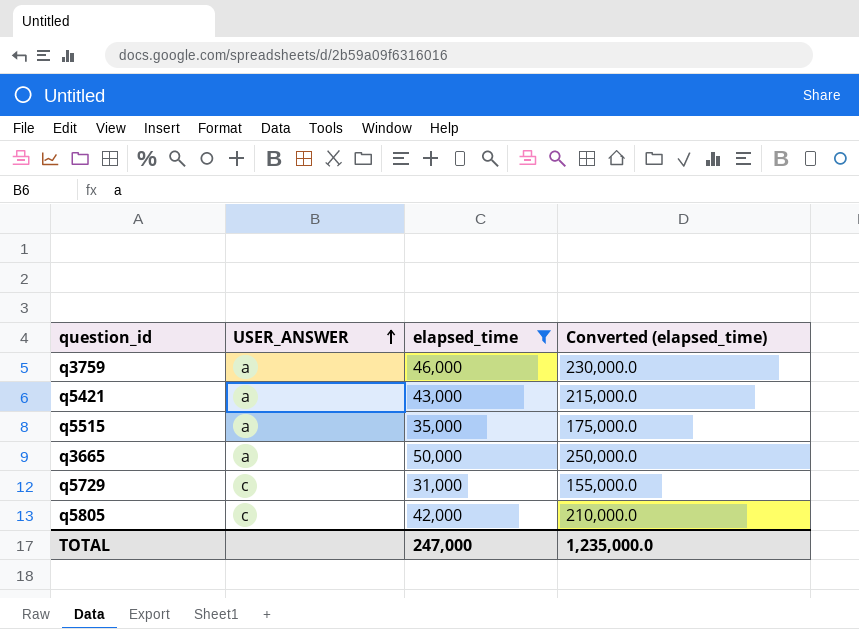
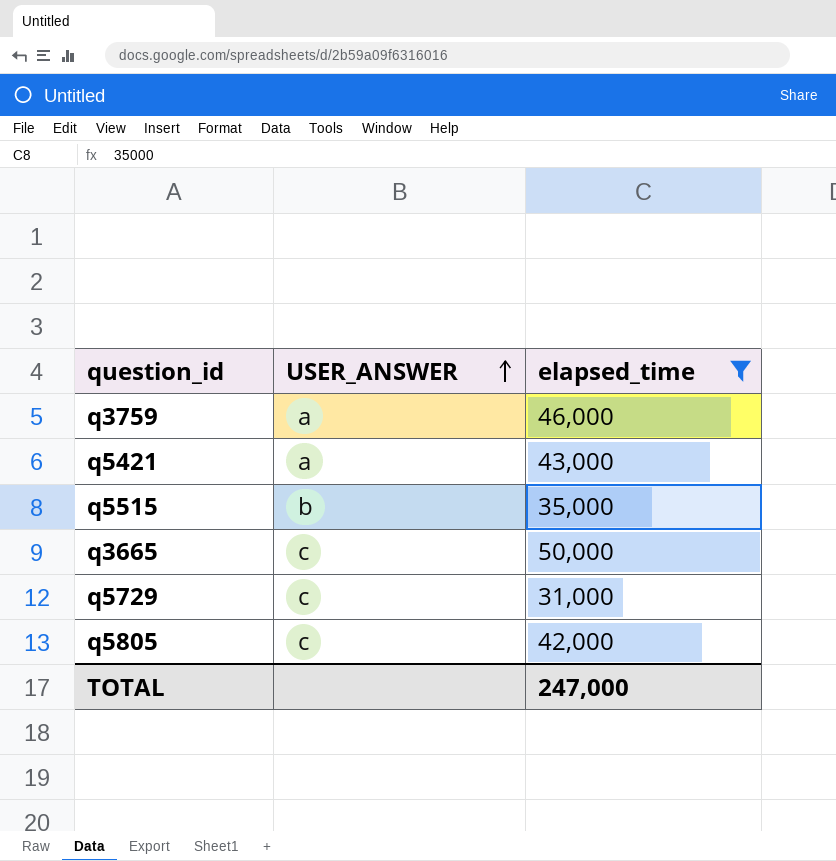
column Converted (elapsed_time) | formula: [elapsed_time] * 5 -> none
q5515 | USER_ANSWER: a -> b
q3665 | USER_ANSWER: a -> c

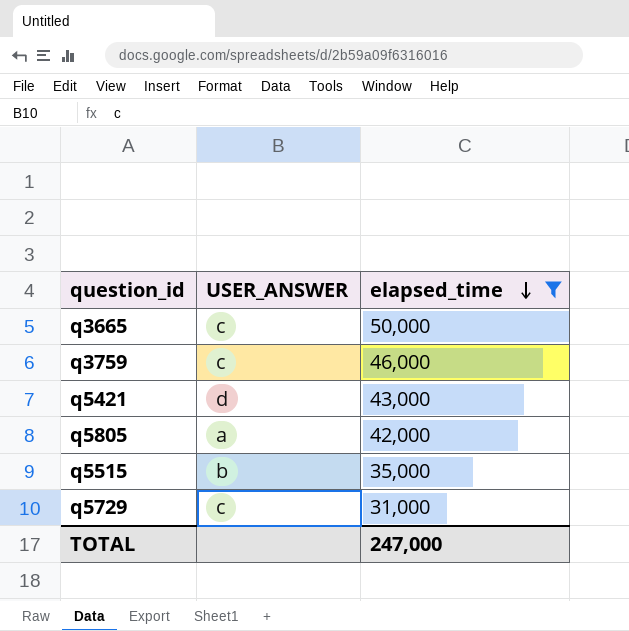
row order: USER_ANSWER ascending -> elapsed_time descending
q3759 | USER_ANSWER: a -> c
q5421 | USER_ANSWER: a -> d
q5805 | USER_ANSWER: c -> a

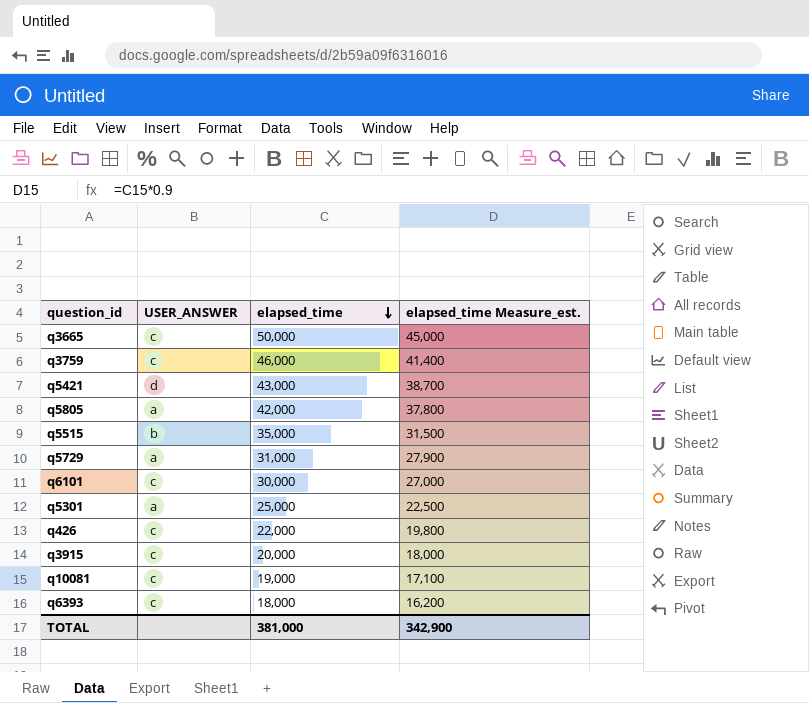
filter: elapsed_time >= 31,000 -> none
column elapsed_time Measure_est. | formula: none -> [elapsed_time] * 0.9
q5729 | USER_ANSWER: c -> a
TOTAL | elapsed_time: 247,000 -> 381,000

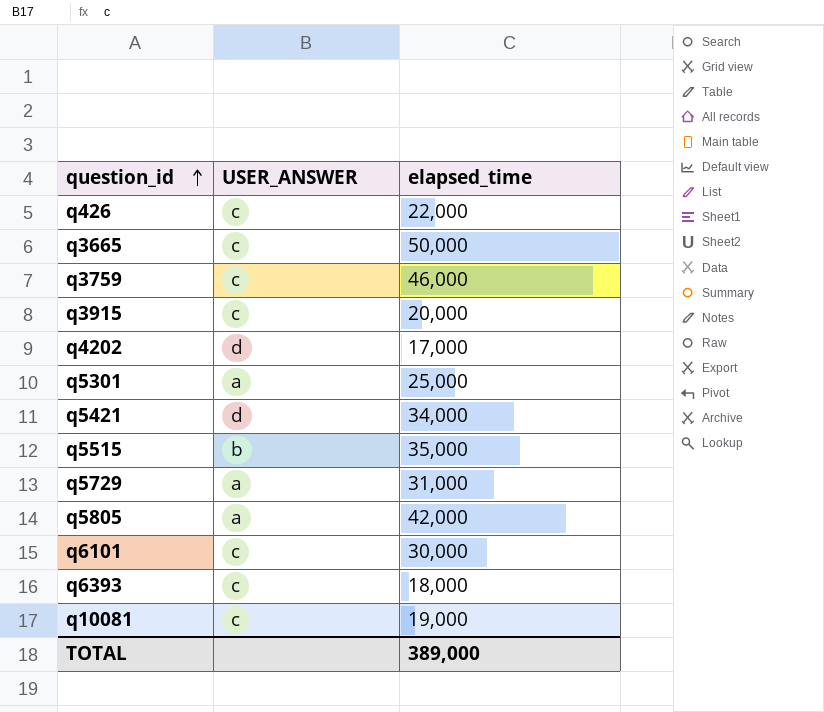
row order: elapsed_time descending -> question_id ascending
column elapsed_time Measure_est. | formula: [elapsed_time] * 0.9 -> none
row q4202: none -> d | 17,000
q5421 | elapsed_time: 43,000 -> 34,000
TOTAL | elapsed_time: 381,000 -> 389,000

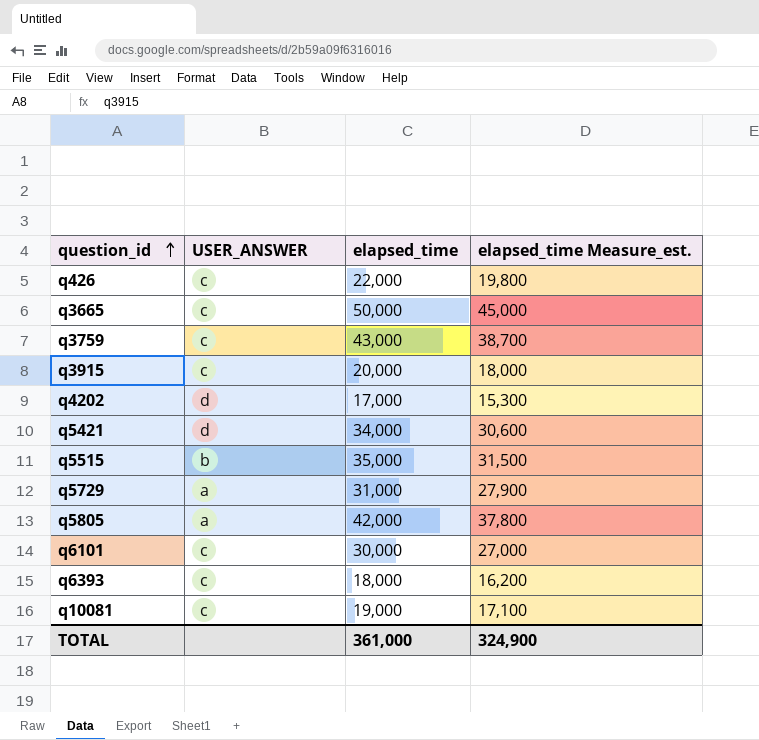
column elapsed_time Measure_est. | formula: none -> [elapsed_time] * 0.9
row q5301: a | 25,000 -> none
q3759 | elapsed_time: 46,000 -> 43,000
TOTAL | elapsed_time: 389,000 -> 361,000

